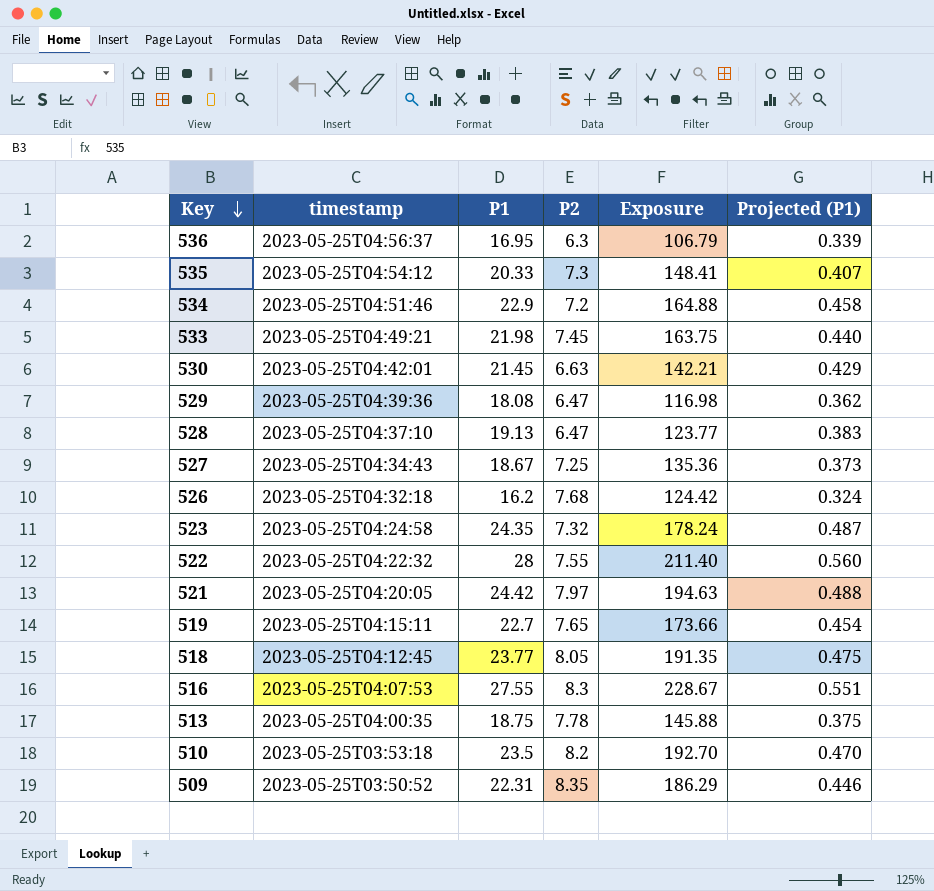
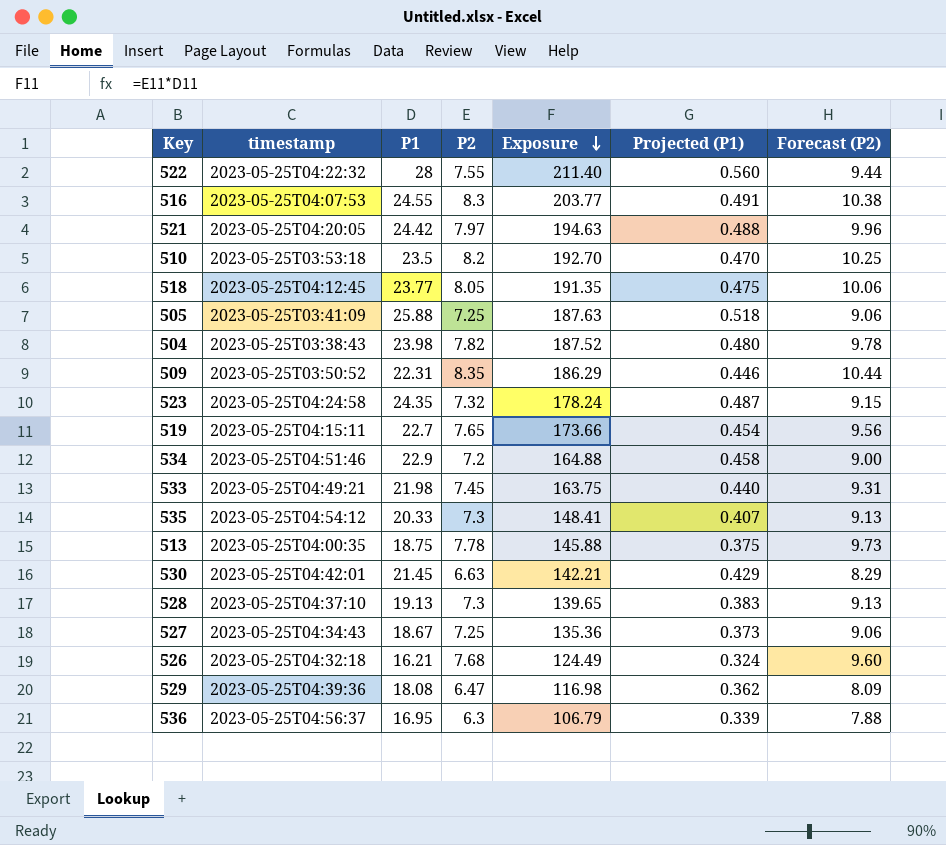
row order: Key descending -> Exposure descending
column Forecast (P2) | formula: none -> [P2] * 1.25
516 | P1: 27.55 -> 24.55
516 | Exposure: 228.67 -> 203.77
516 | Projected (P1): 0.551 -> 0.491
row 505: none -> 2023-05-25T03:41:09 | 25.88 | 7.25 | 187.63 | 0.518 | 9.06
row 504: none -> 2023-05-25T03:38:43 | 23.98 | 7.82 | 187.52 | 0.480 | 9.78
528 | P2: 6.47 -> 7.3
528 | Exposure: 123.77 -> 139.65
526 | P1: 16.2 -> 16.21
526 | Exposure: 124.42 -> 124.49

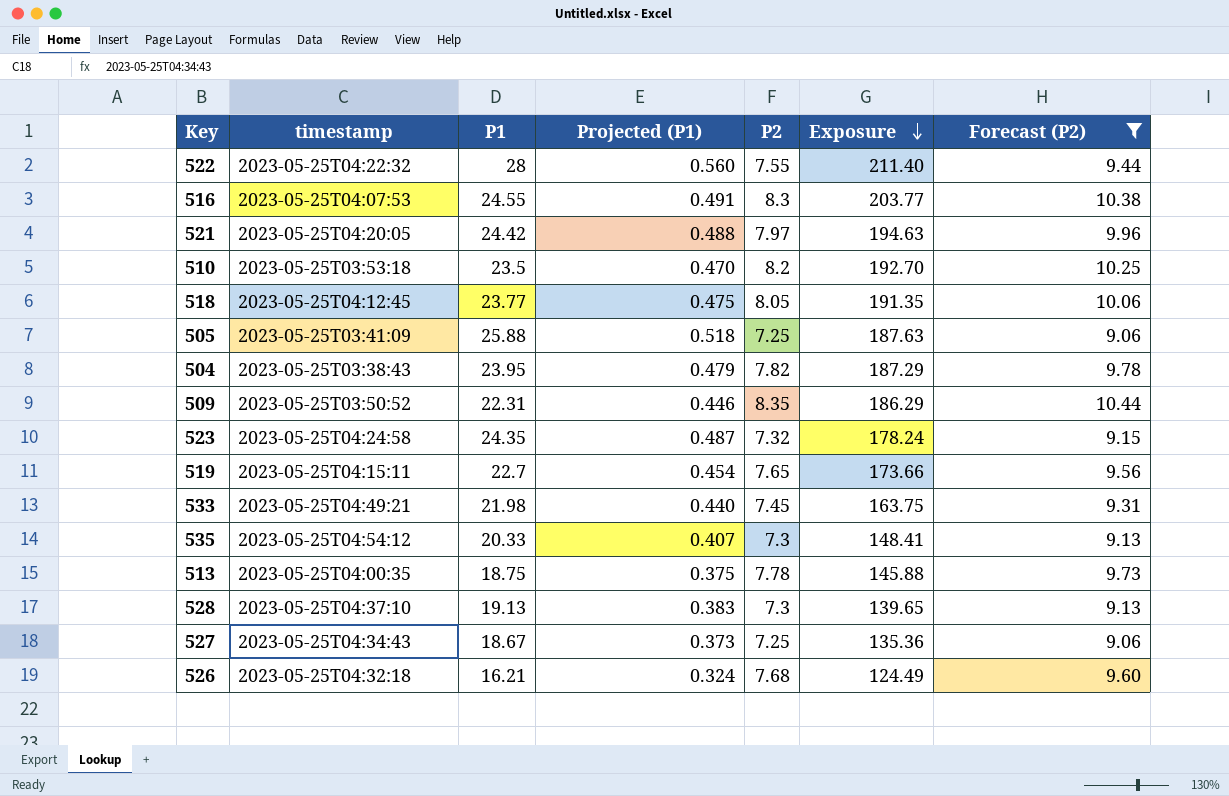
filter: none -> Forecast (P2) >= 9.06
column Projected (P1) | position: 6 -> 4
504 | P1: 23.98 -> 23.95
504 | Projected (P1): 0.480 -> 0.479
504 | Exposure: 187.52 -> 187.29

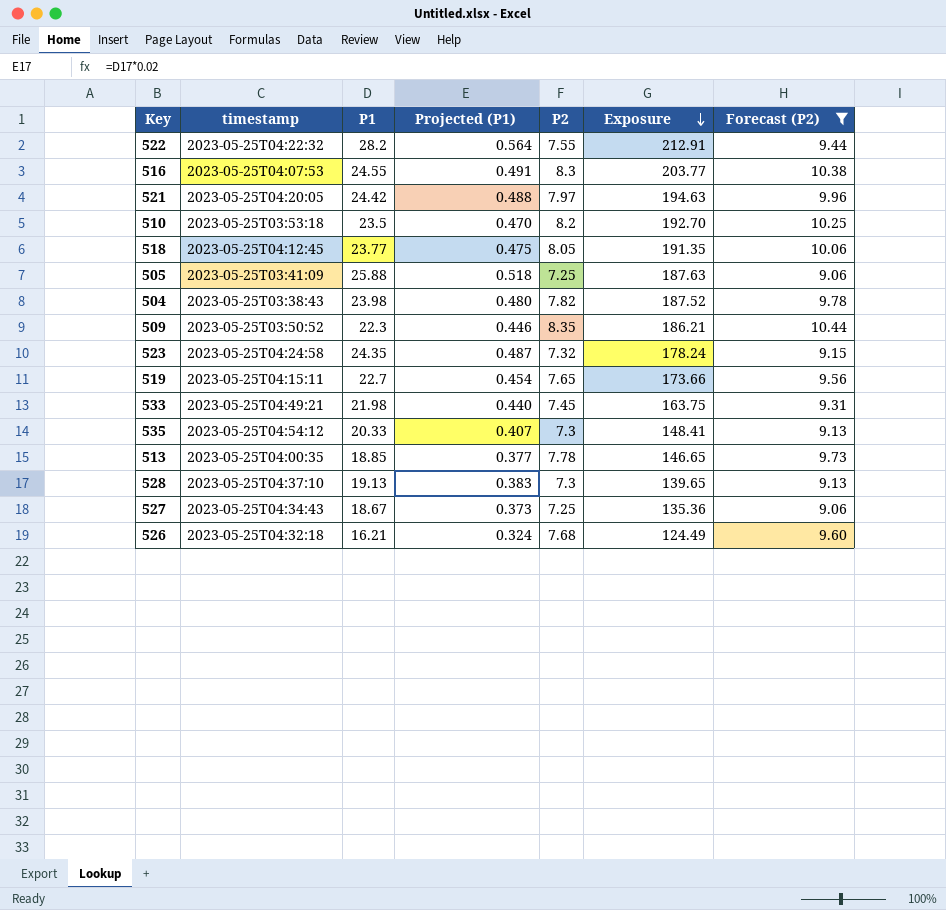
522 | P1: 28 -> 28.2
522 | Projected (P1): 0.560 -> 0.564
522 | Exposure: 211.40 -> 212.91
504 | P1: 23.95 -> 23.98
504 | Projected (P1): 0.479 -> 0.480
504 | Exposure: 187.29 -> 187.52
509 | P1: 22.31 -> 22.3
509 | Exposure: 186.29 -> 186.21
513 | P1: 18.75 -> 18.85
513 | Projected (P1): 0.375 -> 0.377
513 | Exposure: 145.88 -> 146.65

